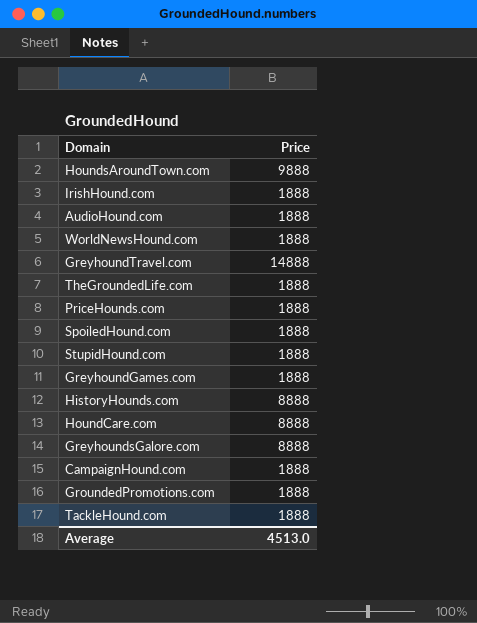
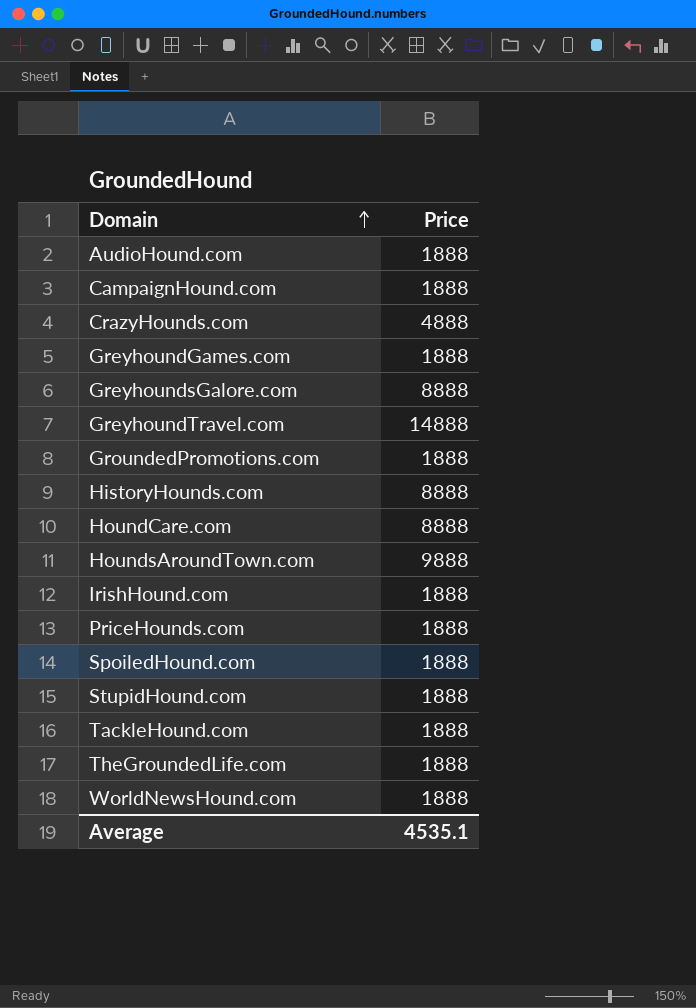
row order: none -> Domain ascending
row CrazyHounds.com: none -> 4888
Average | Price: 4513.0 -> 4535.1

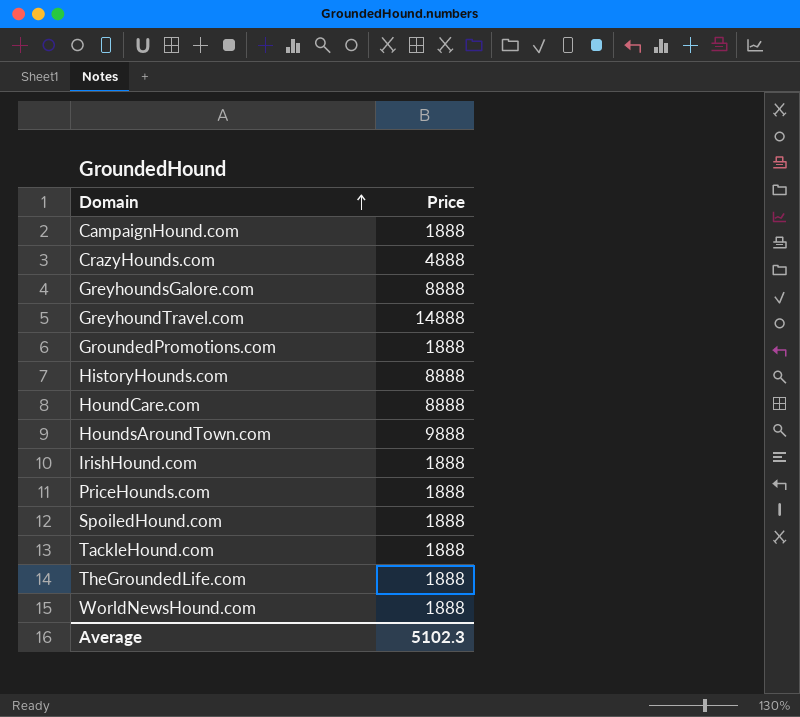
row AudioHound.com: 1888 -> none
row GreyhoundGames.com: 1888 -> none
row StupidHound.com: 1888 -> none
Average | Price: 4535.1 -> 5102.3

